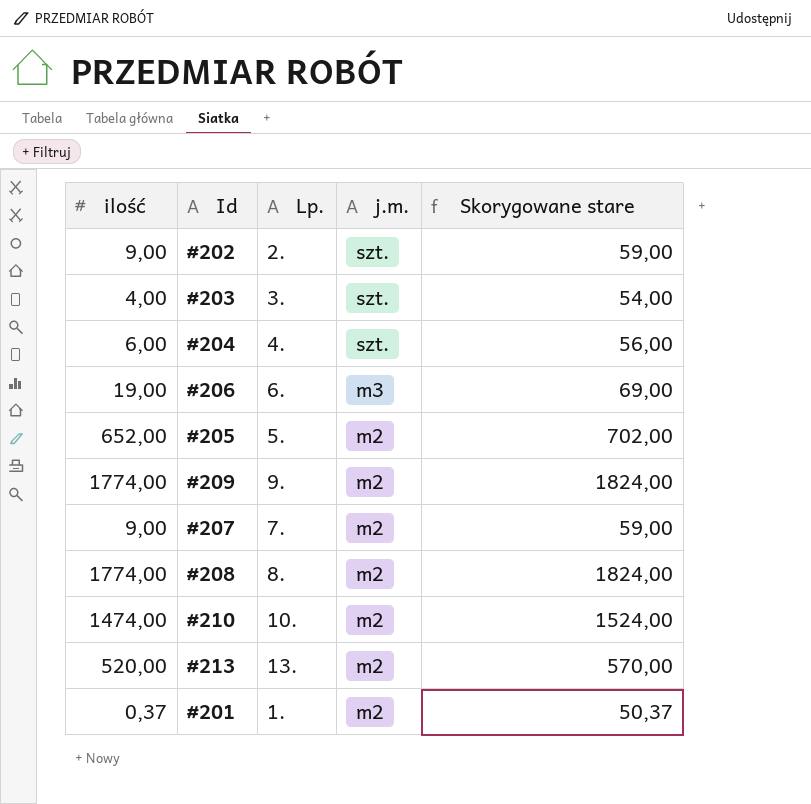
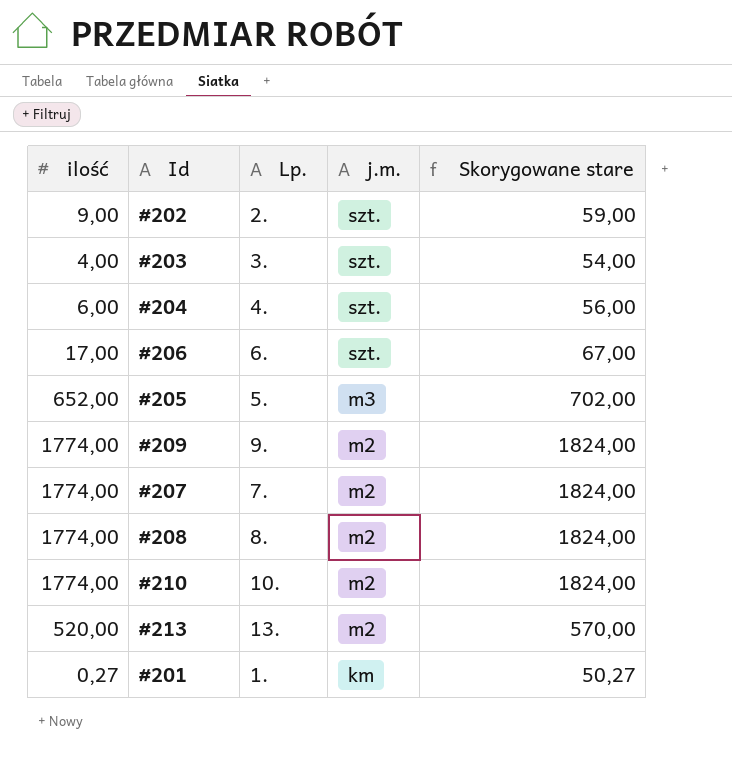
#206 | ilość: 19,00 -> 17,00
#206 | j.m.: m3 -> szt.
#206 | Skorygowane stare: 69,00 -> 67,00
#205 | j.m.: m2 -> m3
#207 | ilość: 9,00 -> 1774,00
#207 | Skorygowane stare: 59,00 -> 1824,00
#210 | ilość: 1474,00 -> 1774,00
#210 | Skorygowane stare: 1524,00 -> 1824,00
#201 | ilość: 0,37 -> 0,27
#201 | j.m.: m2 -> km
#201 | Skorygowane stare: 50,37 -> 50,27

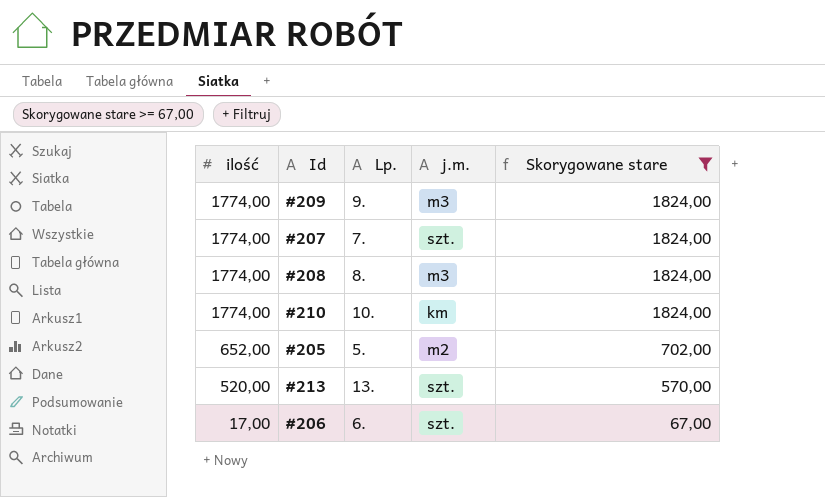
filter: none -> Skorygowane stare >= 67,00
row order: j.m. descending -> ilość descending
#209 | j.m.: m2 -> m3
#207 | j.m.: m2 -> szt.
#208 | j.m.: m2 -> m3
#210 | j.m.: m2 -> km
#205 | j.m.: m3 -> m2
#213 | j.m.: m2 -> szt.

